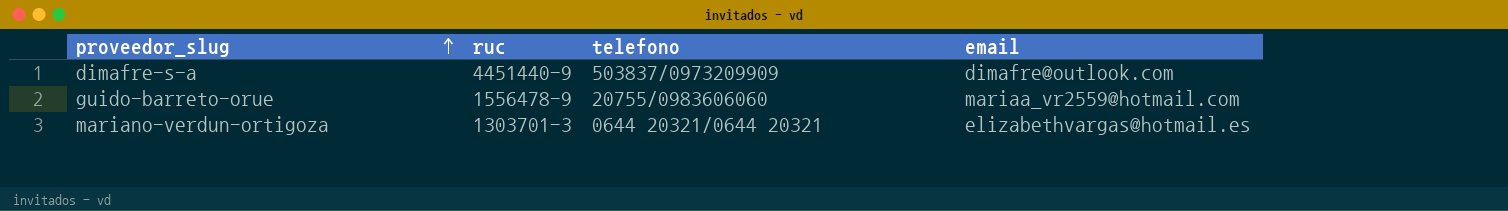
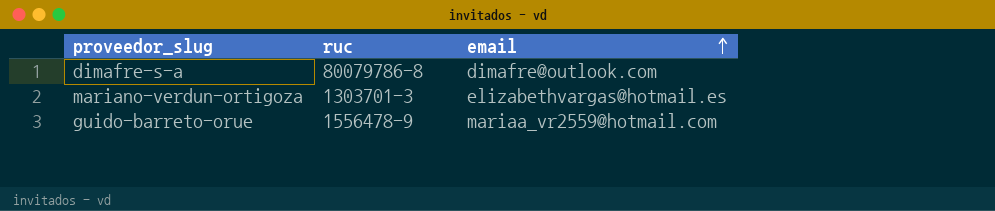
row order: proveedor_slug ascending -> email ascending
column telefono | position: 3 -> none
dimafre-s-a | ruc: 4451440-9 -> 80079786-8

